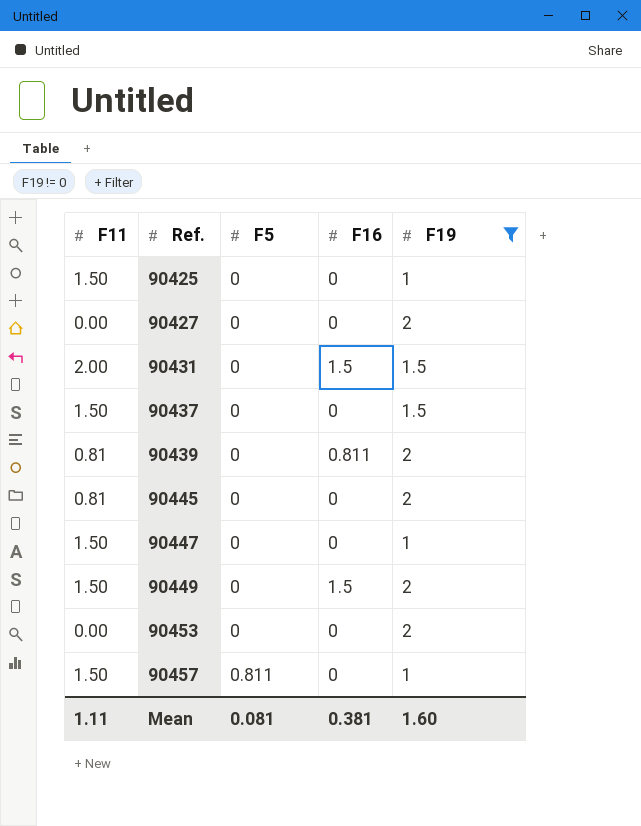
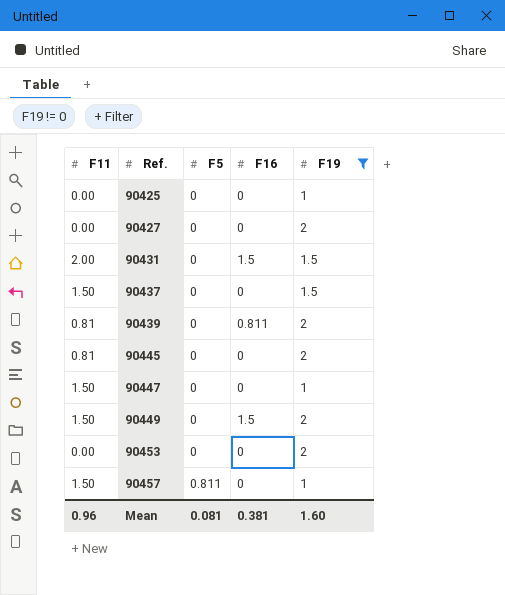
90425 | F11: 1.50 -> 0.00
Mean | F11: 1.11 -> 0.96

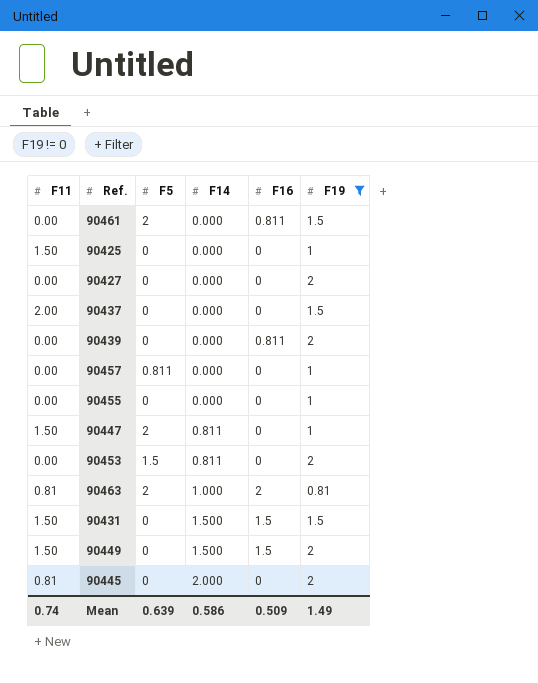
row order: Ref. ascending -> F14 ascending
column F14 | position: none -> 4
row 90461: none -> 0.00 | 2 | 0.000 | 0.811 | 1.5
90425 | F11: 0.00 -> 1.50
90437 | F11: 1.50 -> 2.00
90439 | F11: 0.81 -> 0.00
90457 | F11: 1.50 -> 0.00
row 90455: none -> 0.00 | 0 | 0.000 | 0 | 1
90447 | F5: 0 -> 2
90453 | F5: 0 -> 1.5
row 90463: none -> 0.81 | 2 | 1.000 | 2 | 0.81
90431 | F11: 2.00 -> 1.50
Mean | F11: 0.96 -> 0.74
Mean | F5: 0.081 -> 0.639
Mean | F16: 0.381 -> 0.509
Mean | F19: 1.60 -> 1.49

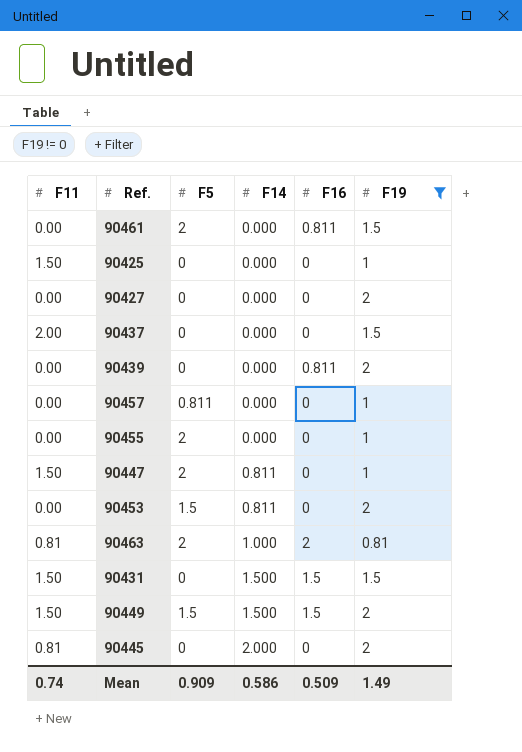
90455 | F5: 0 -> 2
90449 | F5: 0 -> 1.5
Mean | F5: 0.639 -> 0.909

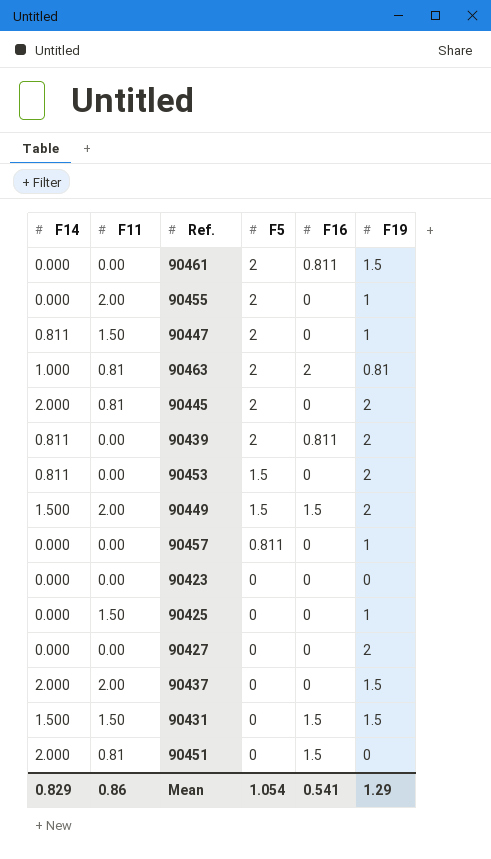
filter: F19 != 0 -> none
row order: F14 ascending -> F5 descending
column F14 | position: 4 -> 1
90455 | F11: 0.00 -> 2.00
90445 | F5: 0 -> 2
90439 | F14: 0.000 -> 0.811
90439 | F5: 0 -> 2
90449 | F11: 1.50 -> 2.00
90437 | F14: 0.000 -> 2.000
Mean | F14: 0.586 -> 0.829
Mean | F11: 0.74 -> 0.86
Mean | F5: 0.909 -> 1.054
Mean | F16: 0.509 -> 0.541
Mean | F19: 1.49 -> 1.29

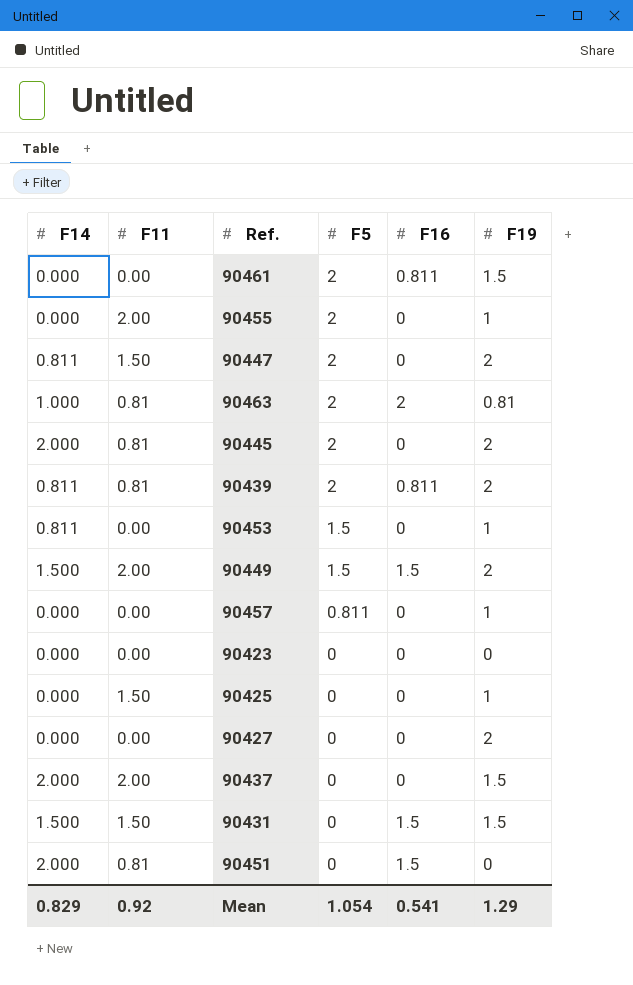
90447 | F19: 1 -> 2
90439 | F11: 0.00 -> 0.81
90453 | F19: 2 -> 1
Mean | F11: 0.86 -> 0.92

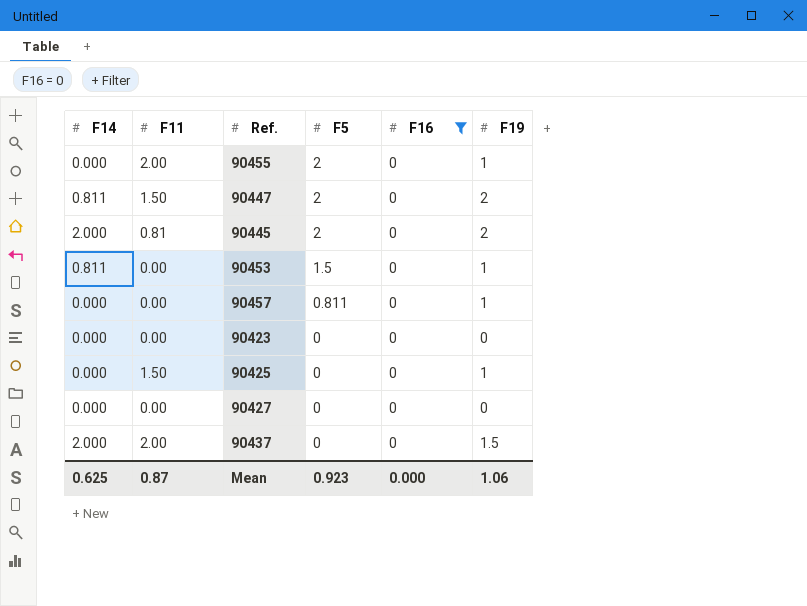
filter: none -> F16 = 0
90427 | F19: 2 -> 0
Mean | F14: 0.829 -> 0.625
Mean | F11: 0.92 -> 0.87
Mean | F5: 1.054 -> 0.923
Mean | F16: 0.541 -> 0.000
Mean | F19: 1.29 -> 1.06

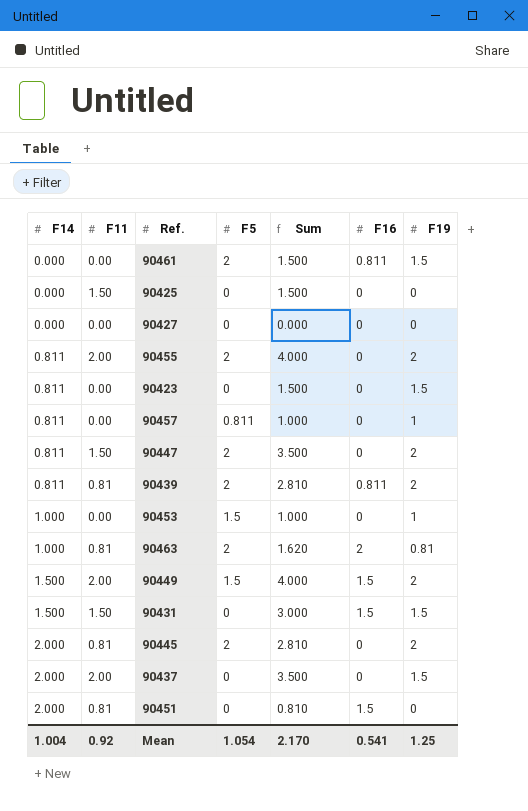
filter: F16 = 0 -> none
row order: F5 descending -> F14 ascending
column Sum | formula: none -> [F11] + [F19]
90425 | F19: 1 -> 0
90455 | F14: 0.000 -> 0.811
90455 | F19: 1 -> 2
90423 | F14: 0.000 -> 0.811
90423 | F19: 0 -> 1.5
90457 | F14: 0.000 -> 0.811
90453 | F14: 0.811 -> 1.000
Mean | F14: 0.625 -> 1.004
Mean | F11: 0.87 -> 0.92
Mean | F5: 0.923 -> 1.054
Mean | F16: 0.000 -> 0.541
Mean | F19: 1.06 -> 1.25

